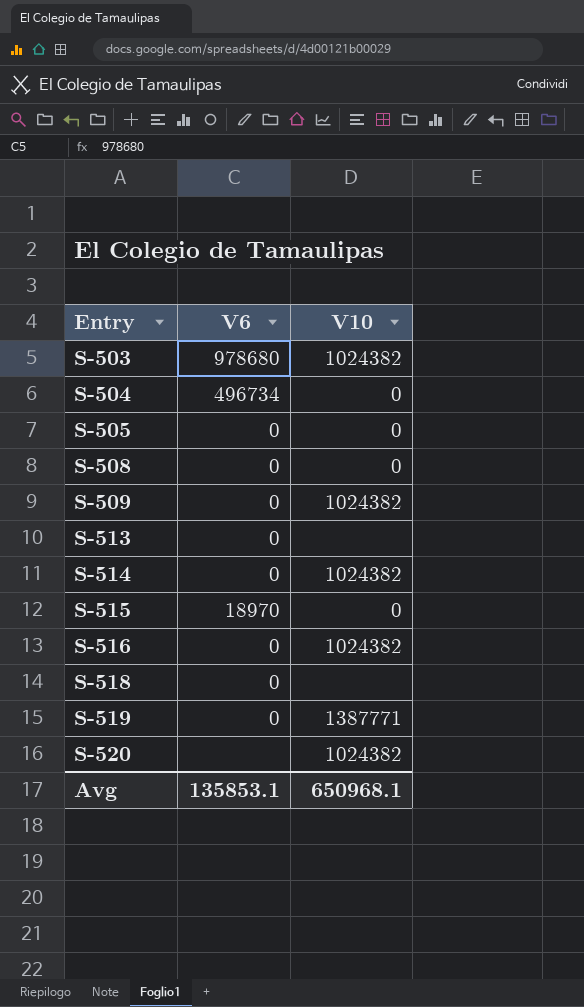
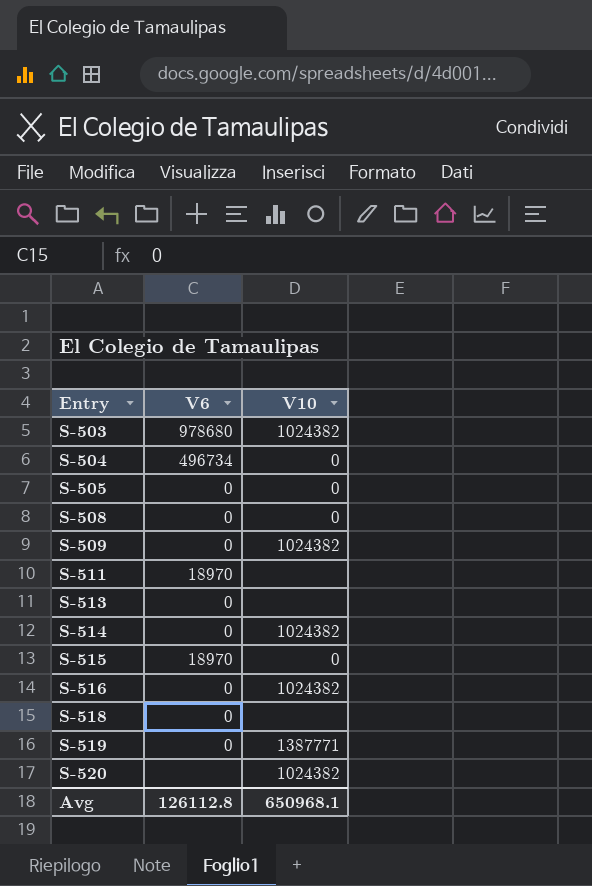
row S-511: none -> 18970 | none
Avg | V6: 135853.1 -> 126112.8

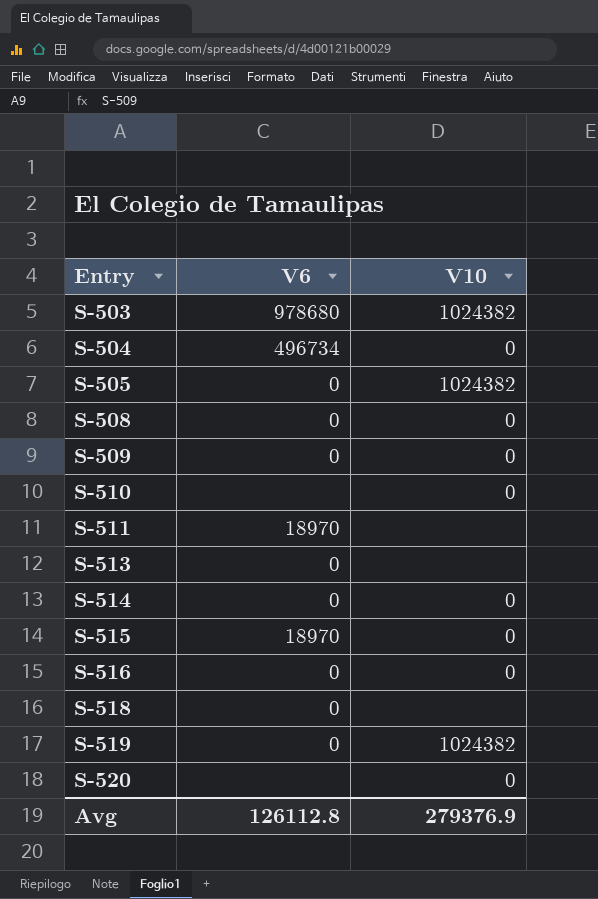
S-505 | V10: 0 -> 1024382
S-509 | V10: 1024382 -> 0
row S-510: none -> none | 0
S-514 | V10: 1024382 -> 0
S-516 | V10: 1024382 -> 0
S-519 | V10: 1387771 -> 1024382
S-520 | V10: 1024382 -> 0
Avg | V10: 650968.1 -> 279376.9

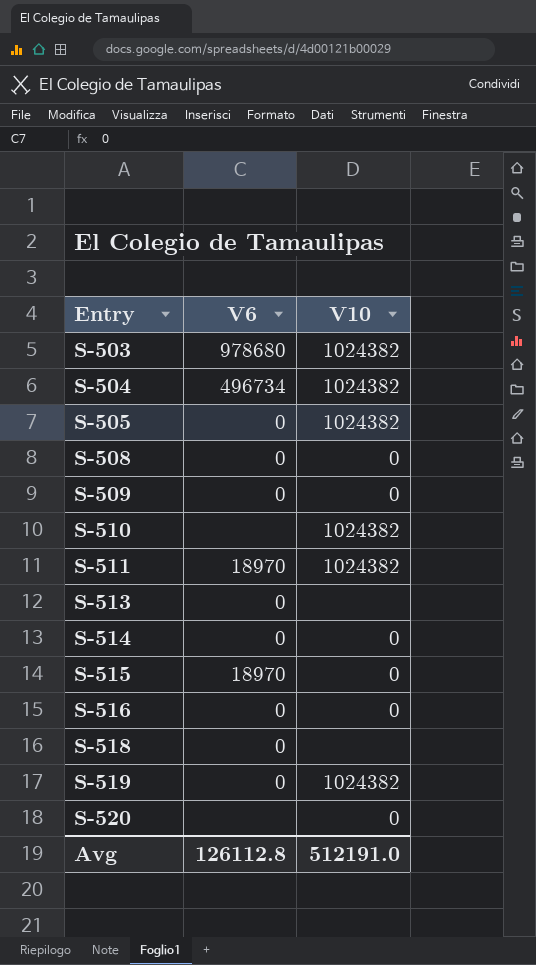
S-504 | V10: 0 -> 1024382
S-510 | V10: 0 -> 1024382
S-511 | V10: none -> 1024382
Avg | V10: 279376.9 -> 512191.0

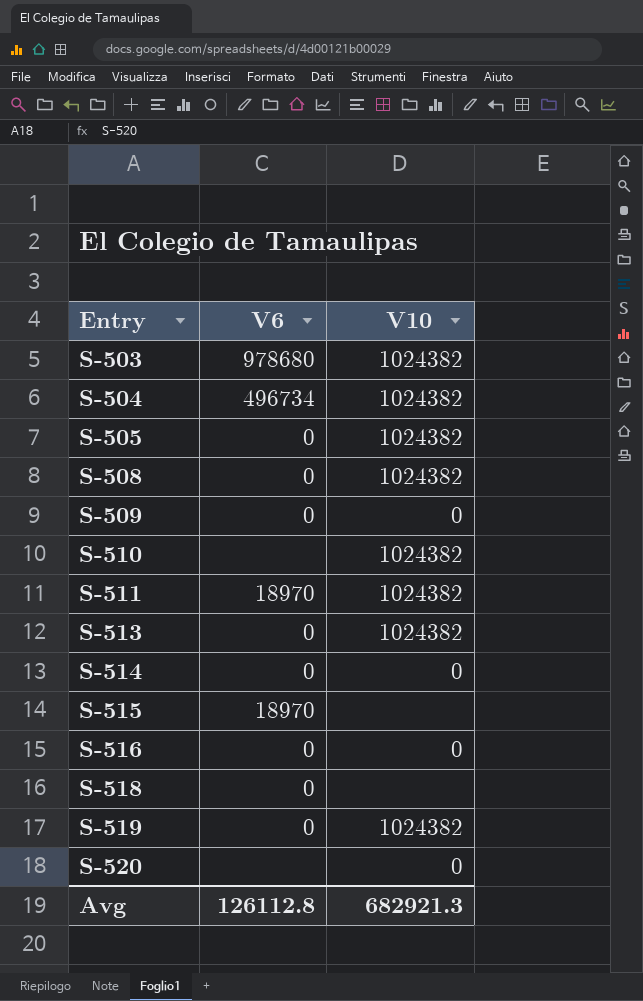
S-508 | V10: 0 -> 1024382
S-513 | V10: none -> 1024382
S-515 | V10: 0 -> none
Avg | V10: 512191.0 -> 682921.3

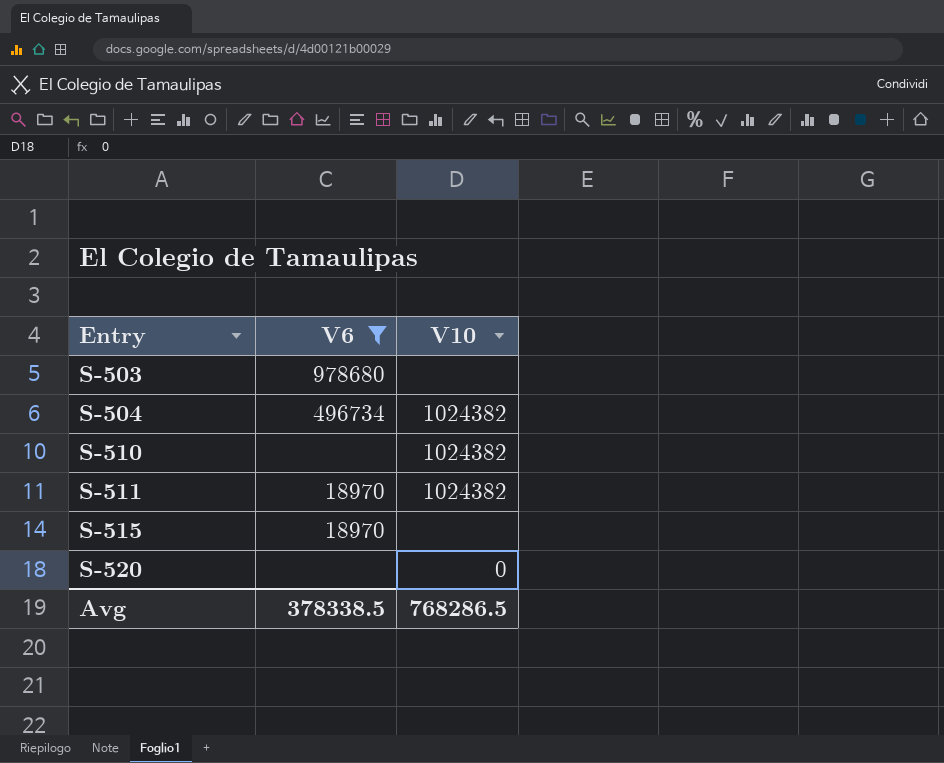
filter: none -> V6 != 0
S-503 | V10: 1024382 -> none
Avg | V6: 126112.8 -> 378338.5
Avg | V10: 682921.3 -> 768286.5

